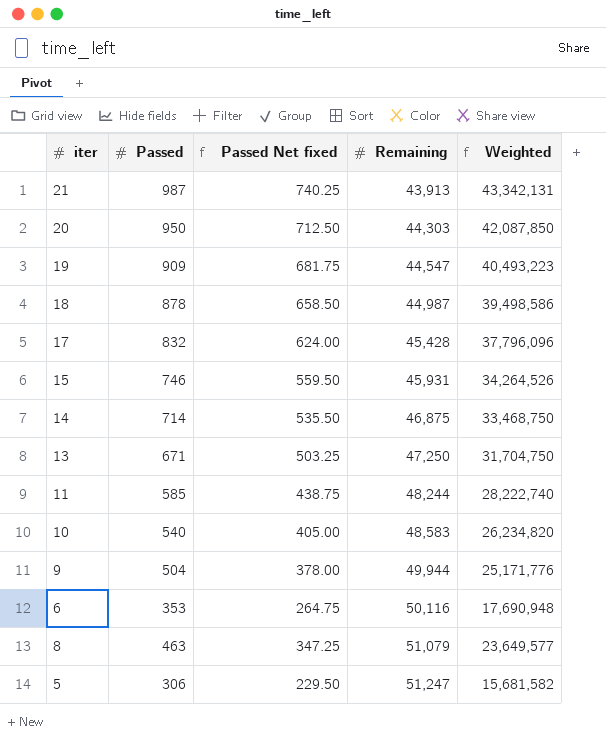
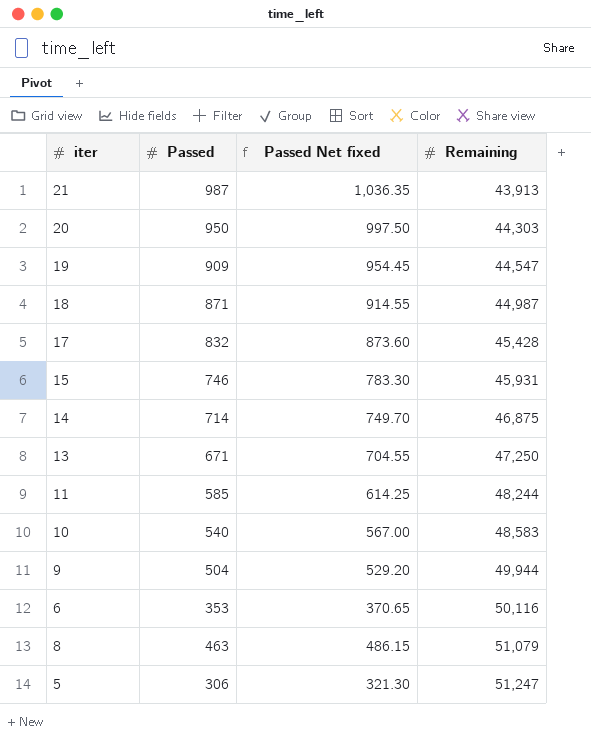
column Weighted | formula: [Passed] * [Remaining] -> none
column Passed Net fixed | formula: [Passed] * 0.75 -> [Passed] * 1.05
18 | Passed: 878 -> 871

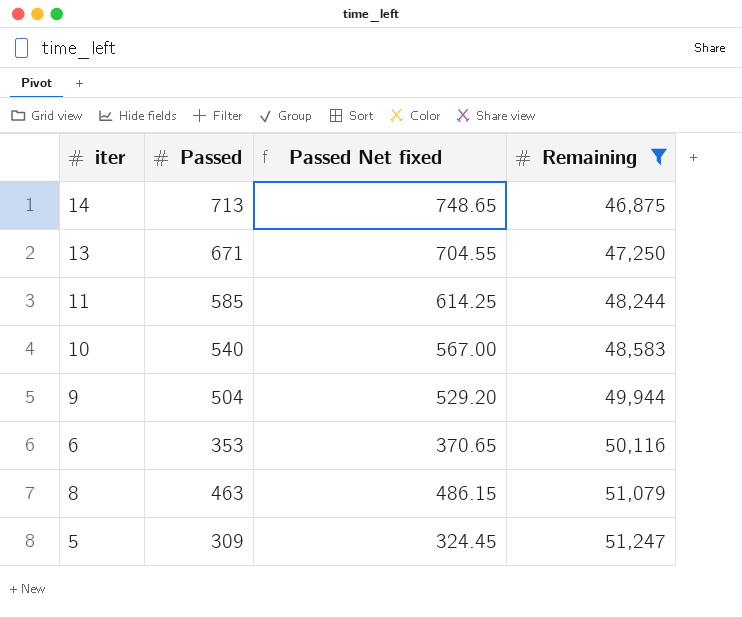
filter: none -> Remaining >= 46,875
14 | Passed: 714 -> 713
14 | Passed Net fixed: 749.70 -> 748.65
5 | Passed: 306 -> 309
5 | Passed Net fixed: 321.30 -> 324.45

